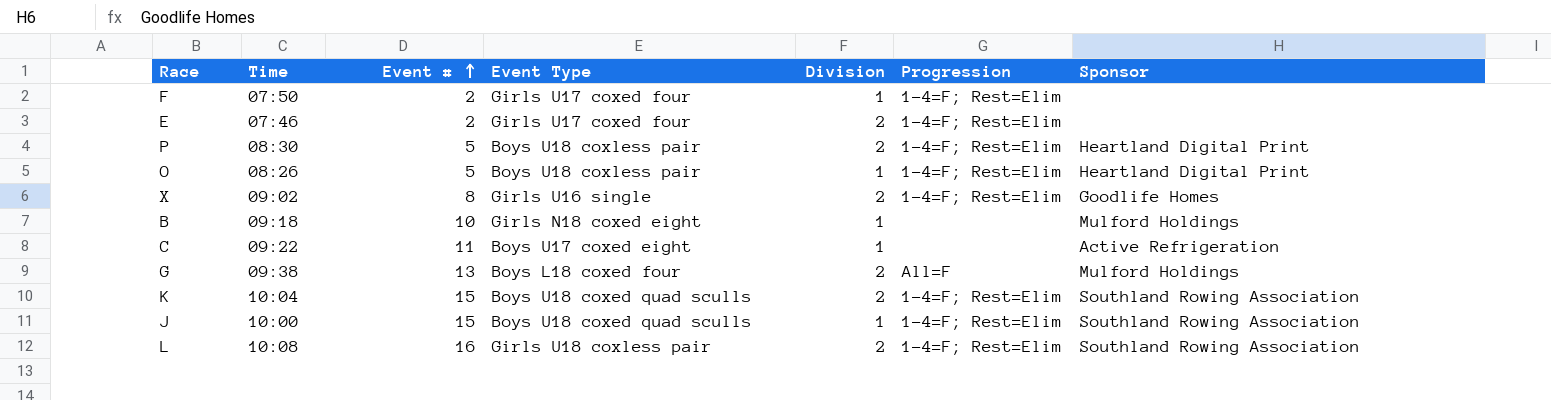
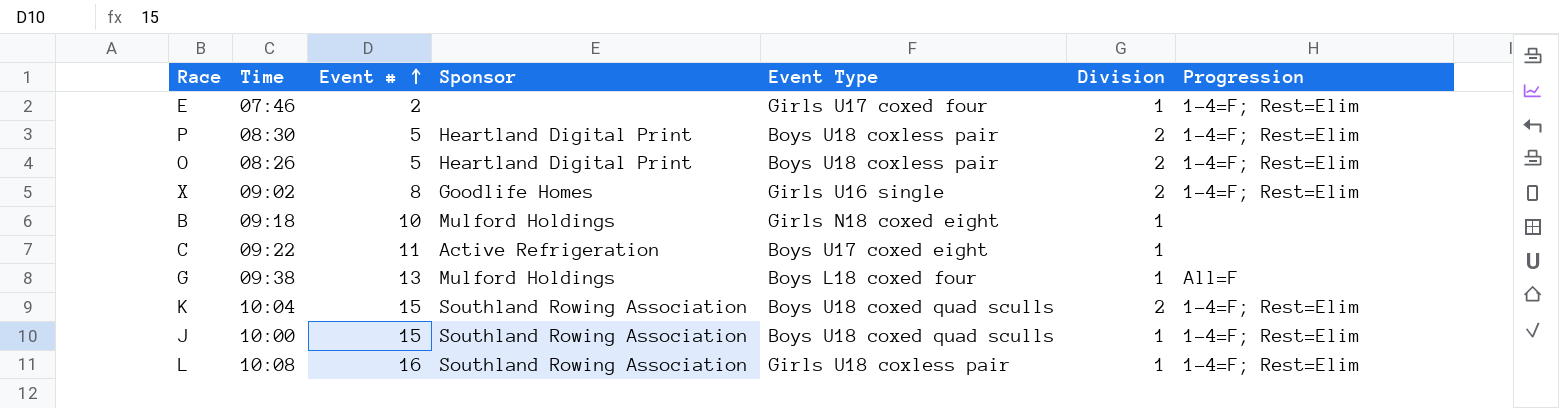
column Sponsor | position: 7 -> 4
row F: 07:50 | 2 | Girls U17 coxed four | 1 | 1-4=F; Rest=Elim | none -> none
E | Division: 2 -> 1
O | Division: 1 -> 2
G | Division: 2 -> 1
L | Division: 2 -> 1

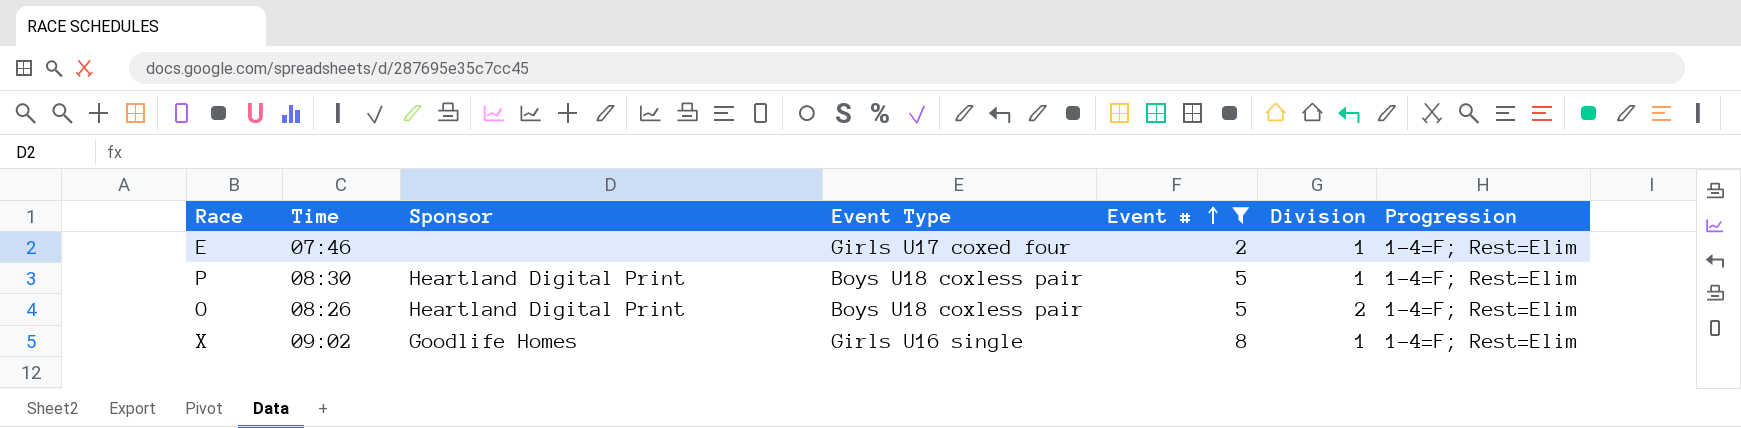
filter: none -> Event # <= 8
column Event # | position: 3 -> 5
P | Division: 2 -> 1
X | Division: 2 -> 1

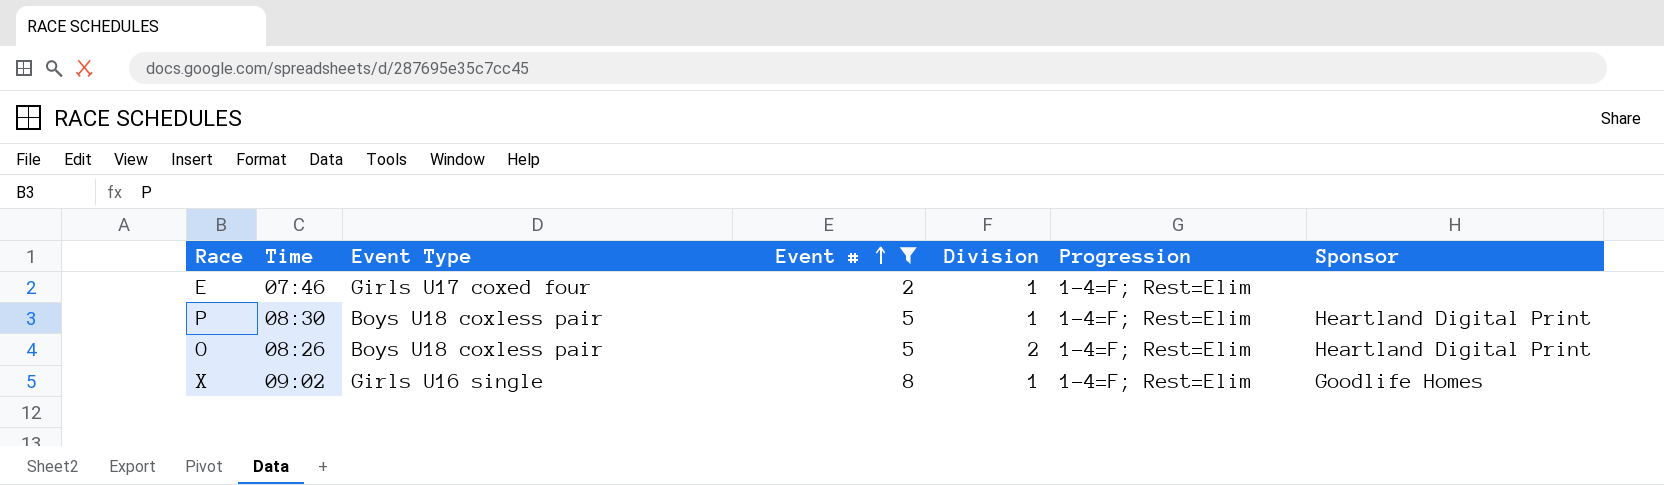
column Sponsor | position: 3 -> 7

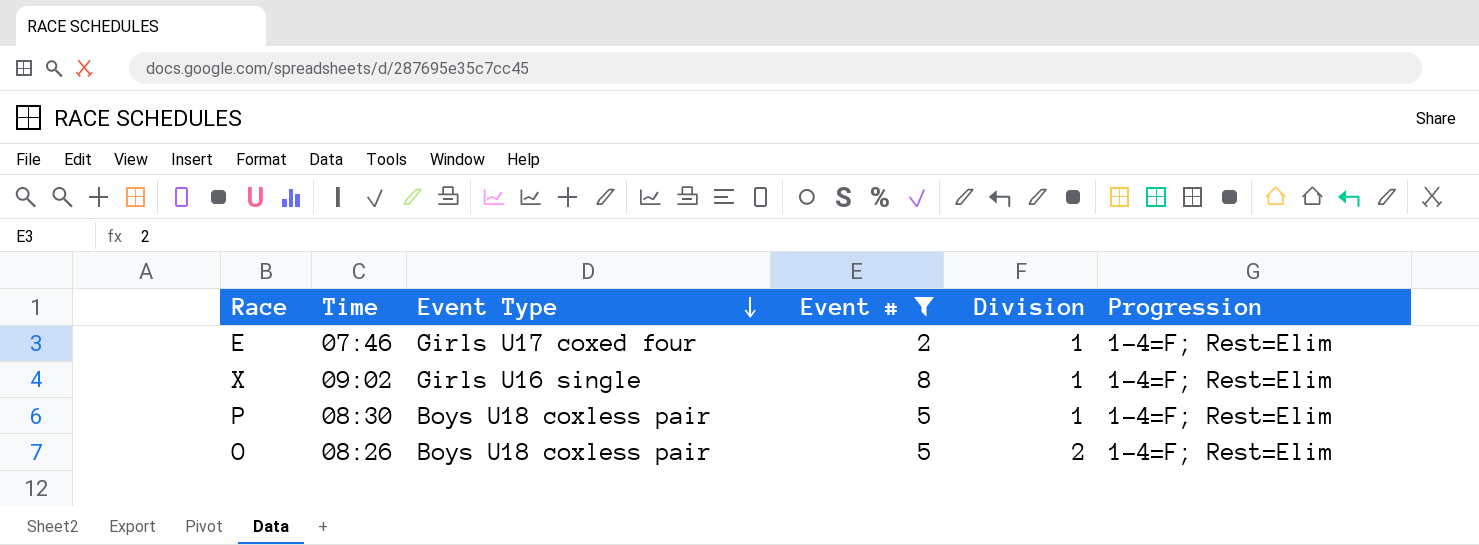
row order: Event # ascending -> Event Type descending
column Sponsor | position: 7 -> none

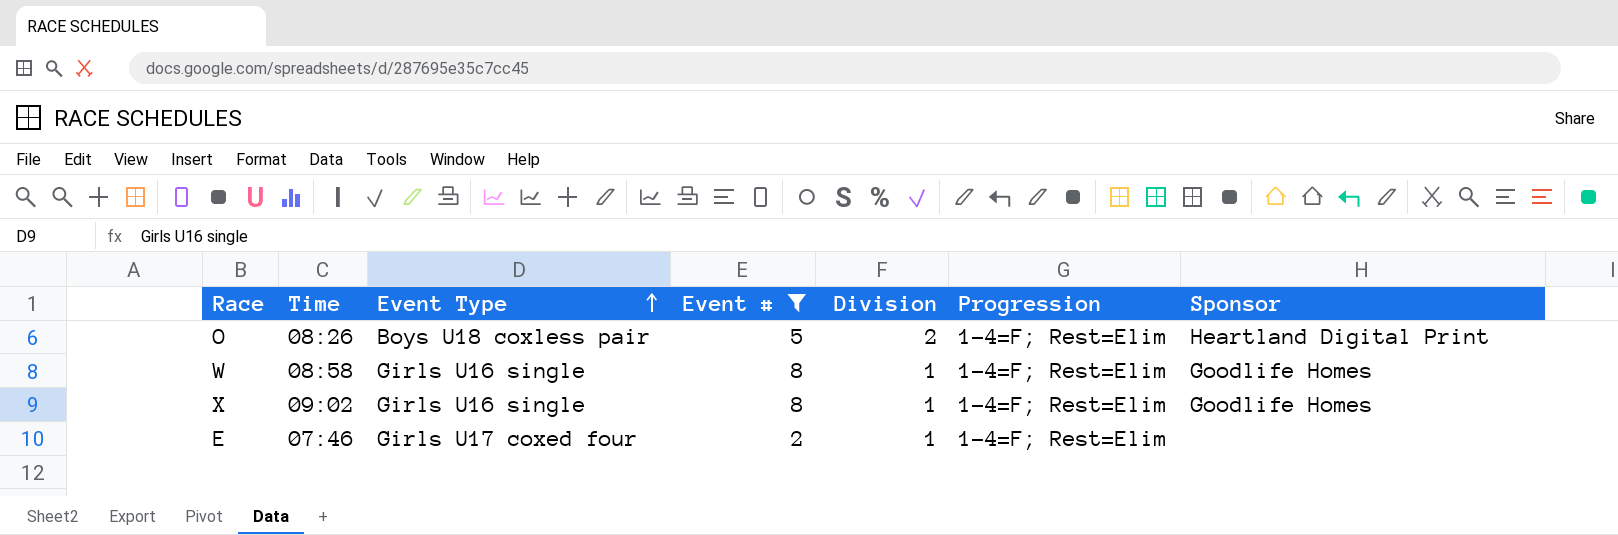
row order: Event Type descending -> Event Type ascending
column Sponsor | position: none -> 7
row P: 08:30 | Boys U18 coxless pair | 5 | 1 | 1-4=F; Rest=Elim -> none
row W: none -> 08:58 | Girls U16 single | 8 | 1 | 1-4=F; Rest=Elim | Goodlife Homes

